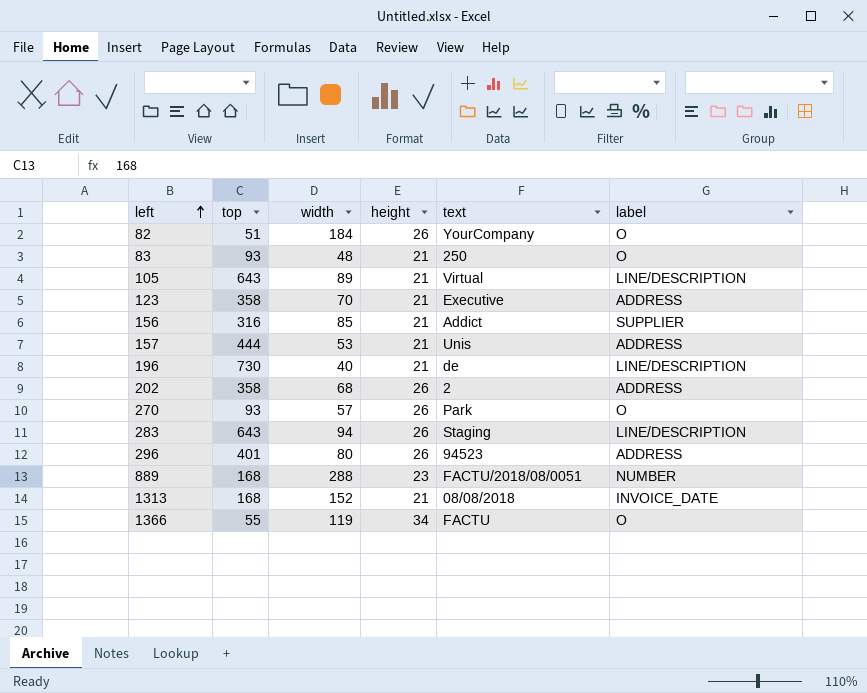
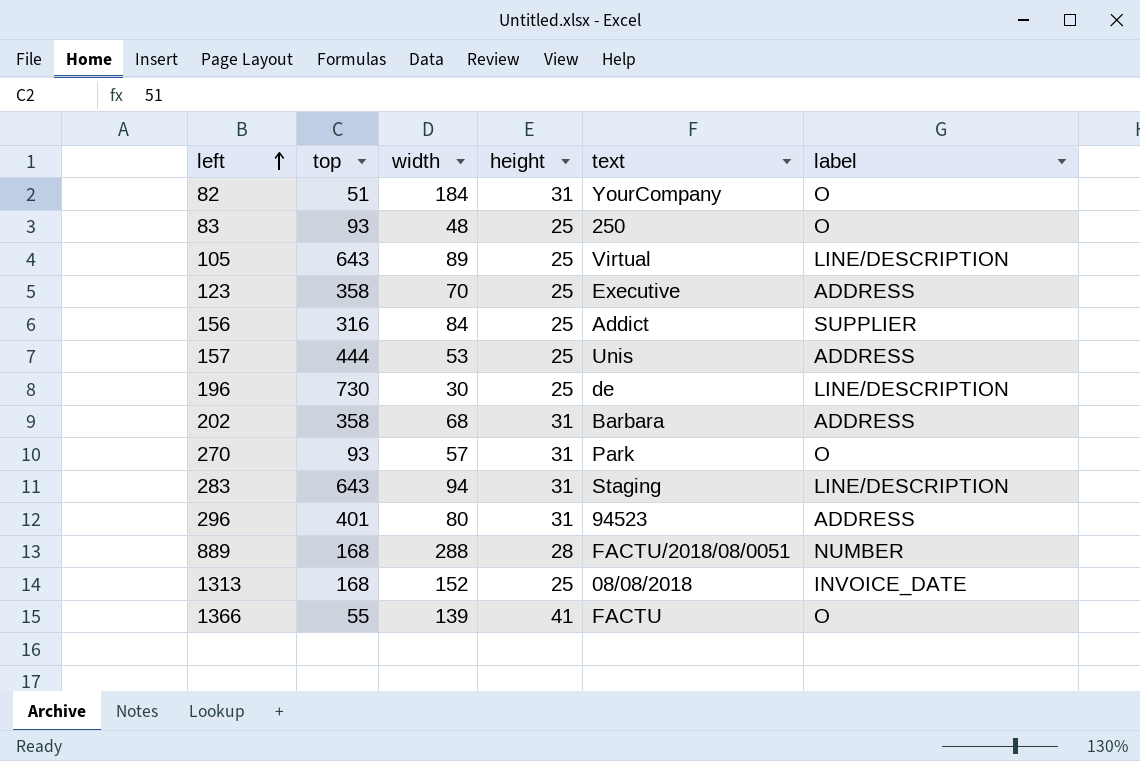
82 | height: 26 -> 31
83 | height: 21 -> 25
105 | height: 21 -> 25
123 | height: 21 -> 25
156 | width: 85 -> 84
156 | height: 21 -> 25
157 | height: 21 -> 25
196 | width: 40 -> 30
196 | height: 21 -> 25
202 | height: 26 -> 31
202 | text: 2 -> Barbara
270 | height: 26 -> 31
283 | height: 26 -> 31
296 | height: 26 -> 31
889 | height: 23 -> 28
1313 | height: 21 -> 25
1366 | width: 119 -> 139
1366 | height: 34 -> 41

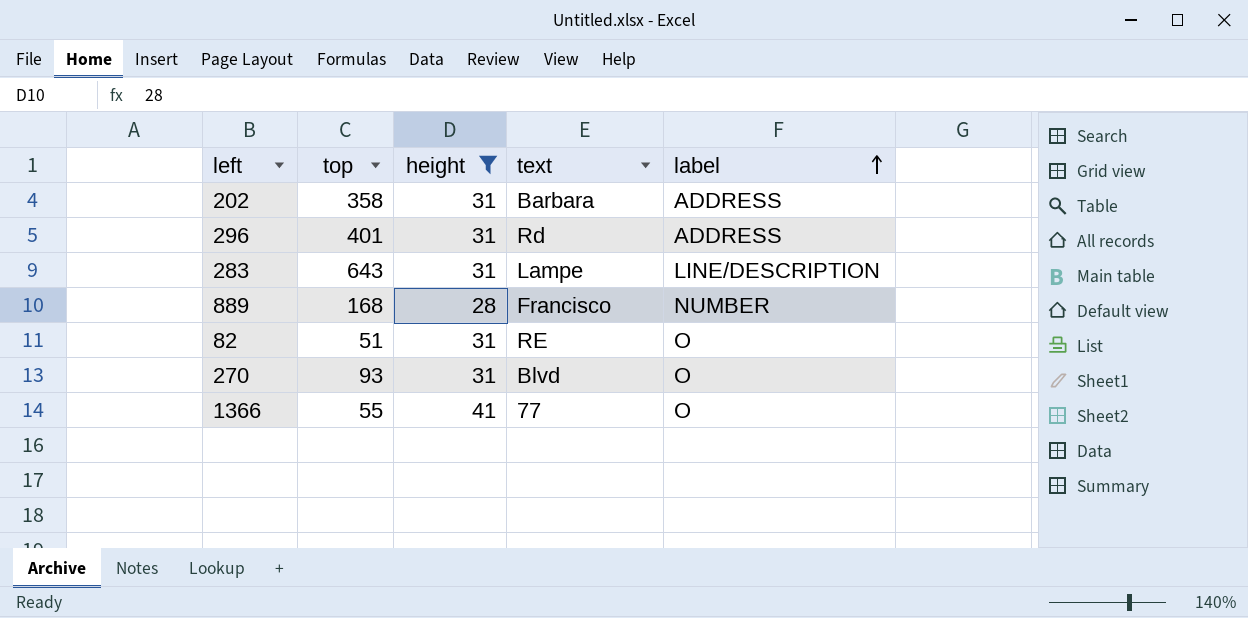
filter: none -> height != 25
row order: left ascending -> label ascending
column width | position: 3 -> none
296 | text: 94523 -> Rd
283 | text: Staging -> Lampe
889 | text: FACTU/2018/08/0051 -> Francisco
82 | text: YourCompany -> RE
270 | text: Park -> Blvd
1366 | text: FACTU -> 77

